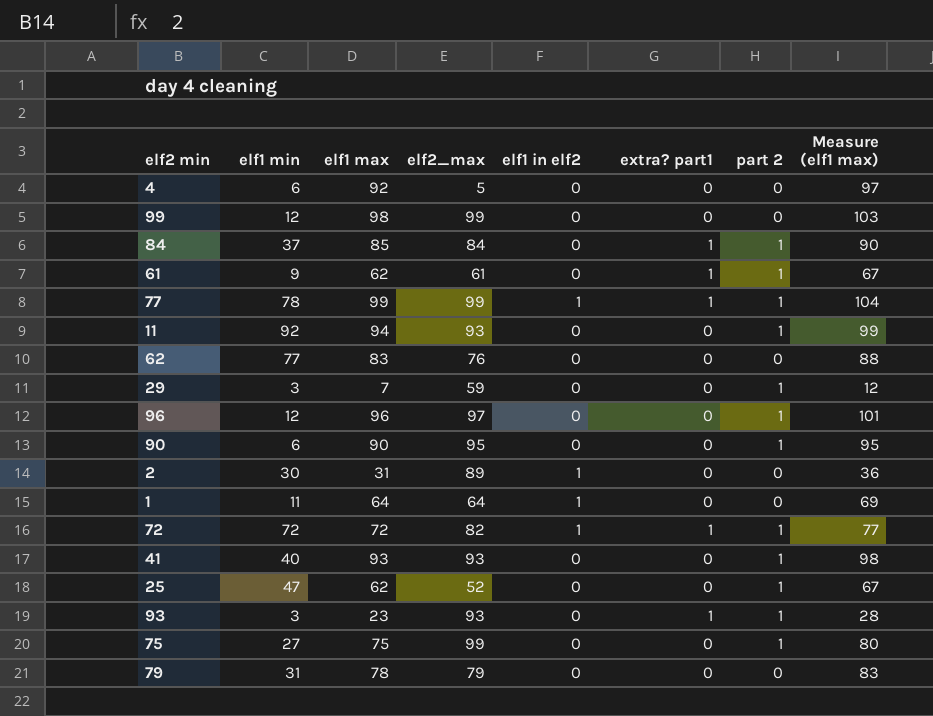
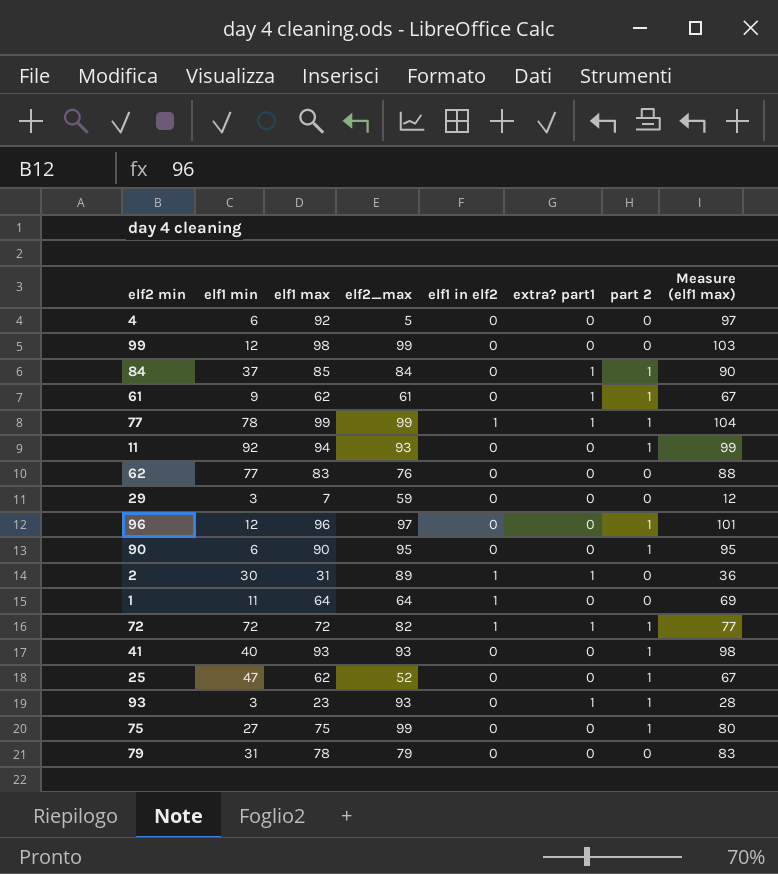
29 | part 2: 1 -> 0
2 | extra? part1: 0 -> 1

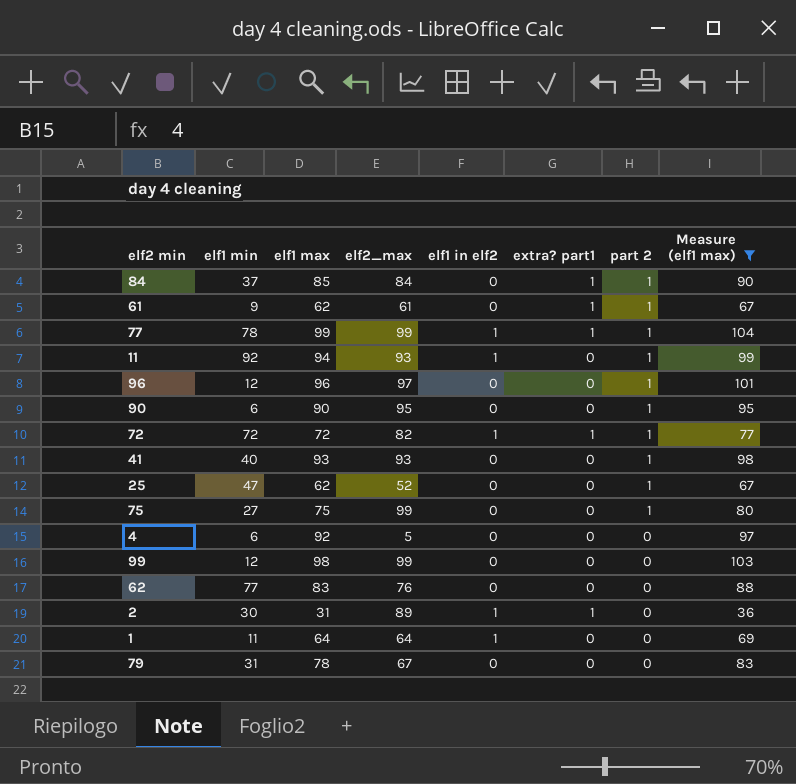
filter: none -> Measure (elf1 max) >= 36
row order: none -> part 2 descending
11 | elf1 in elf2: 0 -> 1
79 | elf2_max: 79 -> 67

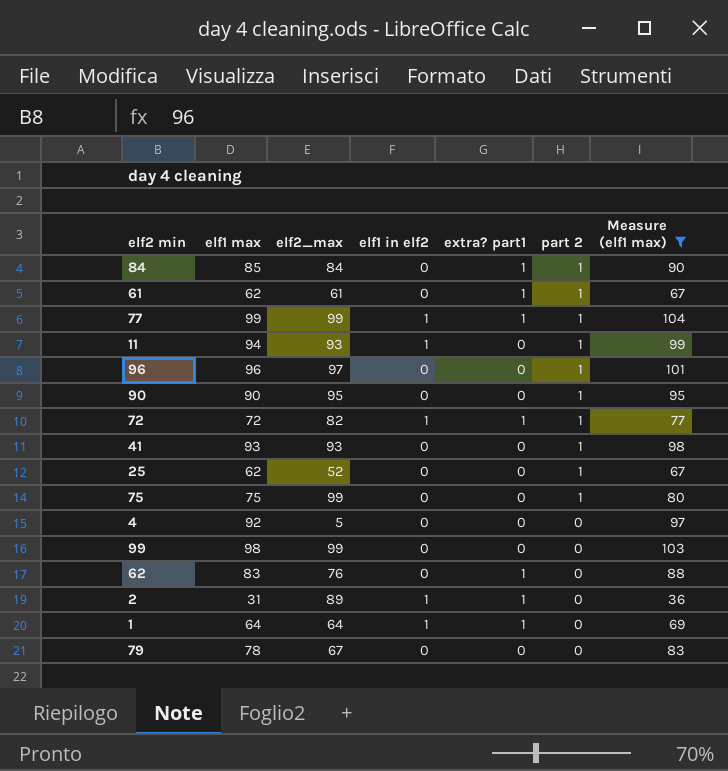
column elf1 min | position: 2 -> none
62 | extra? part1: 0 -> 1
1 | extra? part1: 0 -> 1

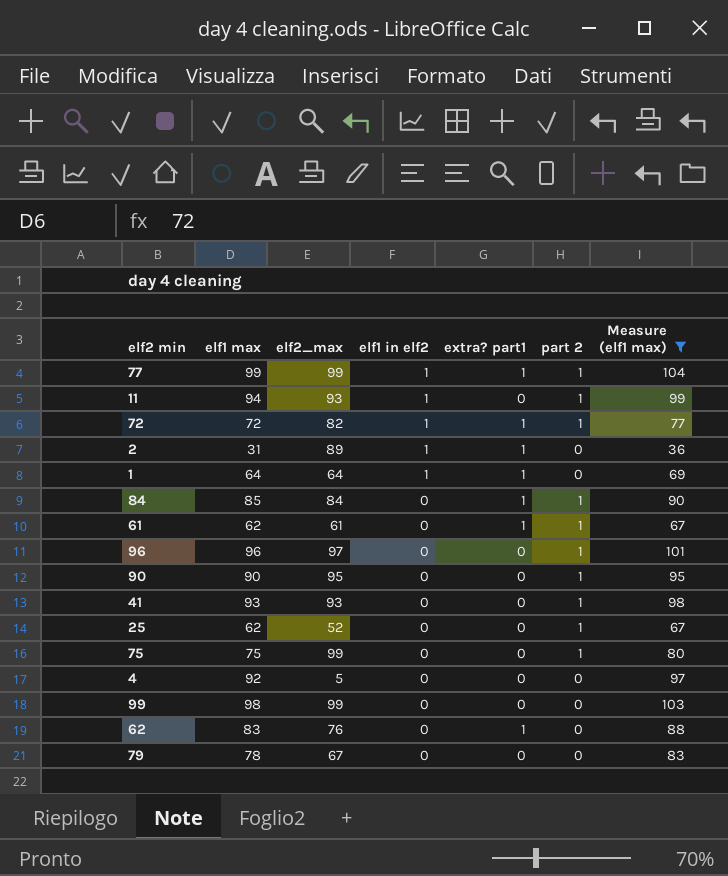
row order: part 2 descending -> elf1 in elf2 descending

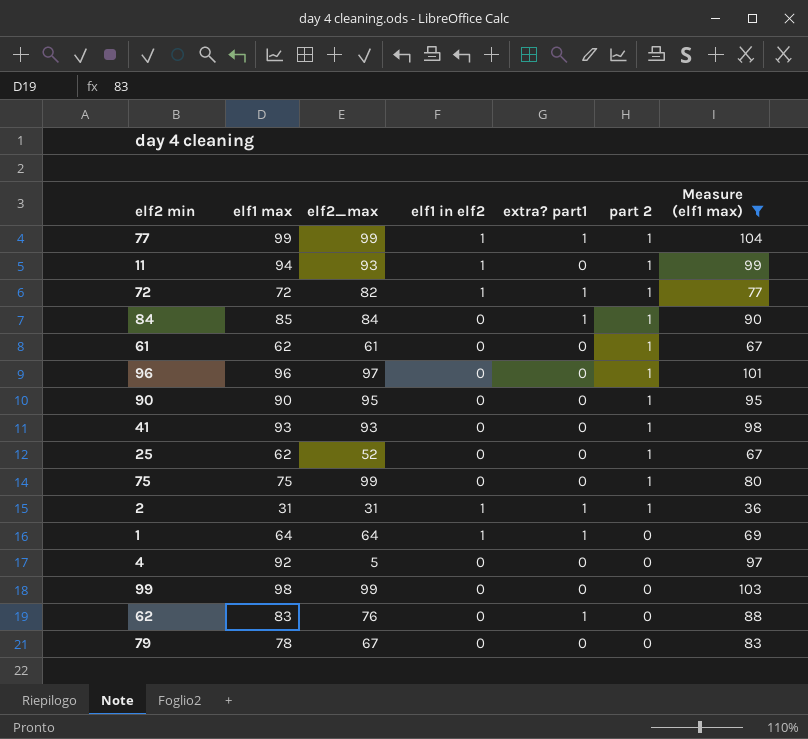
row order: elf1 in elf2 descending -> part 2 descending
61 | extra? part1: 1 -> 0
2 | elf2_max: 89 -> 31
2 | part 2: 0 -> 1

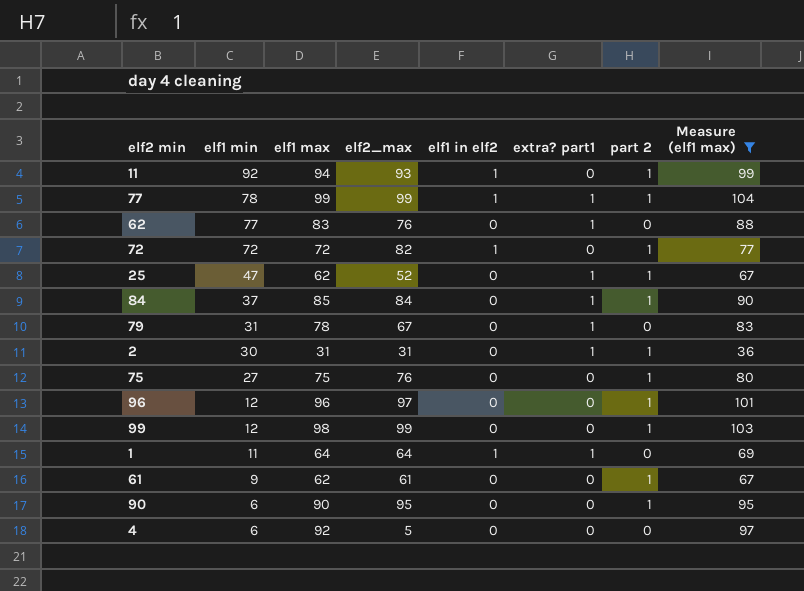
row order: part 2 descending -> elf1 min descending
column elf1 min | position: none -> 2
row 41: 93 | 93 | 0 | 0 | 1 | 98 -> none
72 | extra? part1: 1 -> 0
25 | extra? part1: 0 -> 1
79 | extra? part1: 0 -> 1
2 | elf1 in elf2: 1 -> 0
75 | elf2_max: 99 -> 76
99 | part 2: 0 -> 1

